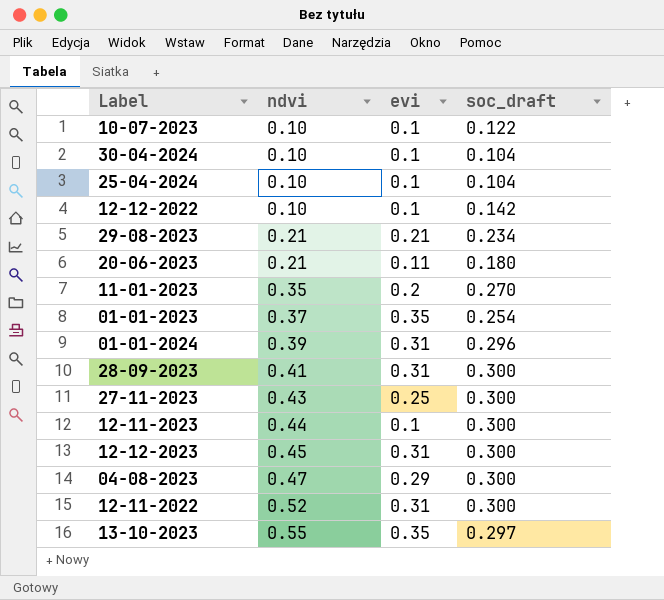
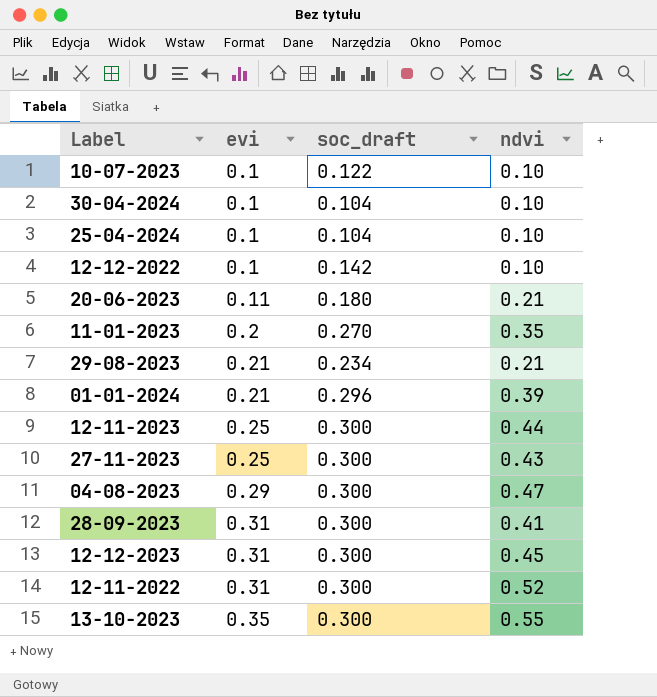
row order: ndvi ascending -> evi ascending
column ndvi | position: 2 -> 4
row 01-01-2023: 0.37 | 0.35 | 0.254 -> none
01-01-2024 | evi: 0.31 -> 0.21
12-11-2023 | evi: 0.1 -> 0.25
13-10-2023 | soc_draft: 0.297 -> 0.300

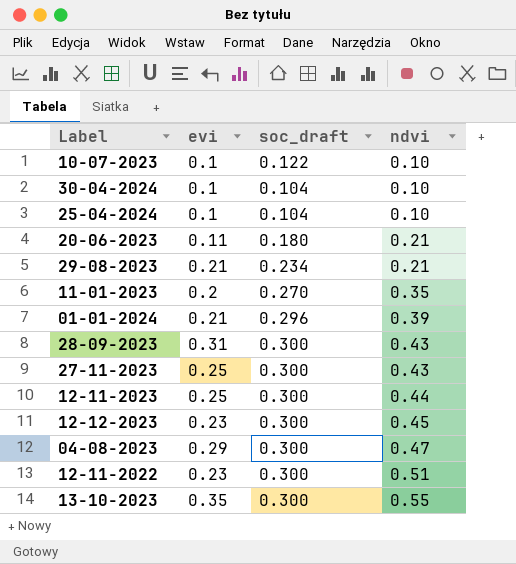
row order: evi ascending -> ndvi ascending
row 12-12-2022: 0.1 | 0.142 | 0.10 -> none
28-09-2023 | ndvi: 0.41 -> 0.43
12-12-2023 | evi: 0.31 -> 0.23
12-11-2022 | evi: 0.31 -> 0.23
12-11-2022 | ndvi: 0.52 -> 0.51

